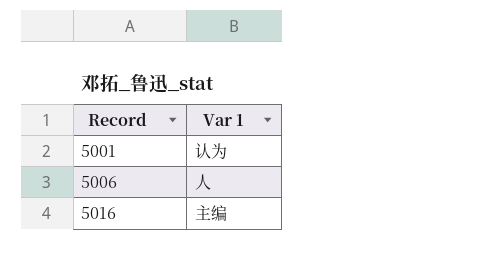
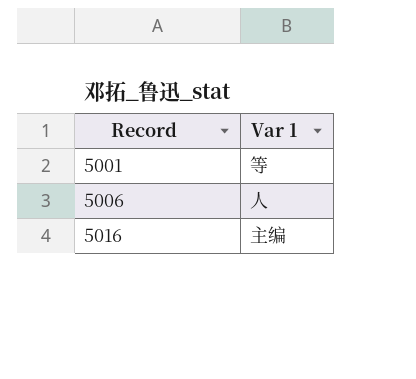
5001 | Var 1: 认为 -> 等

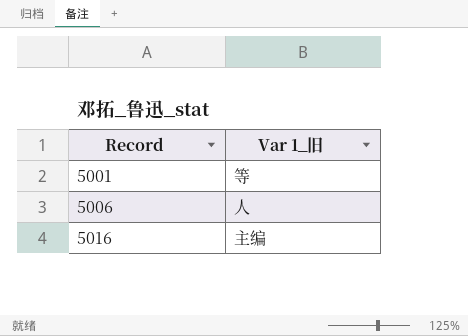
column name: Var 1 -> Var 1_旧

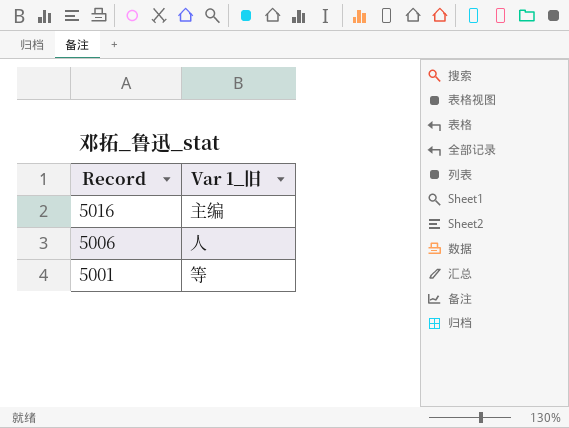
row order: Record ascending -> Record descending

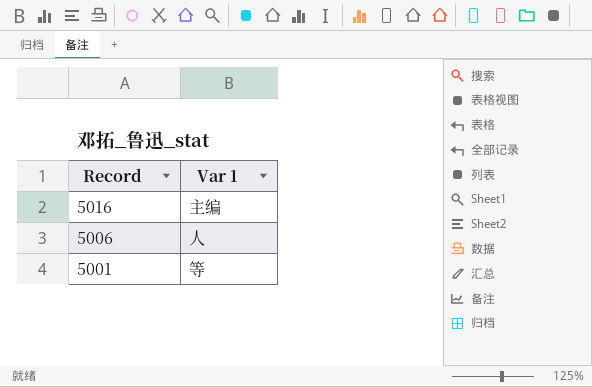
column name: Var 1_旧 -> Var 1

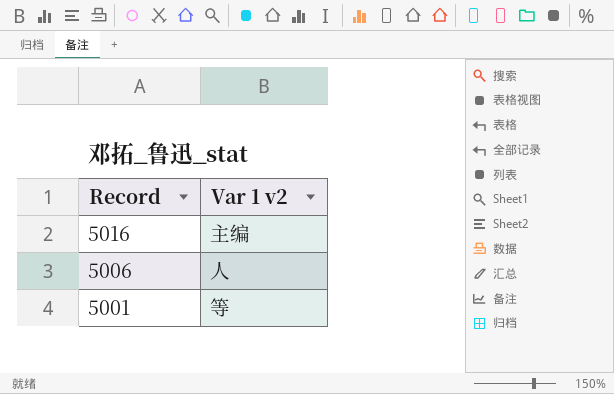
column name: Var 1 -> Var 1 v2

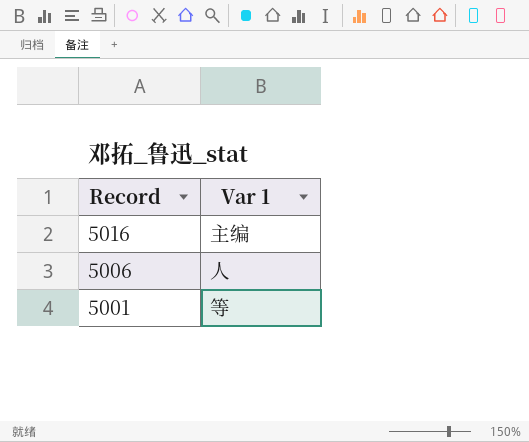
column name: Var 1 v2 -> Var 1

